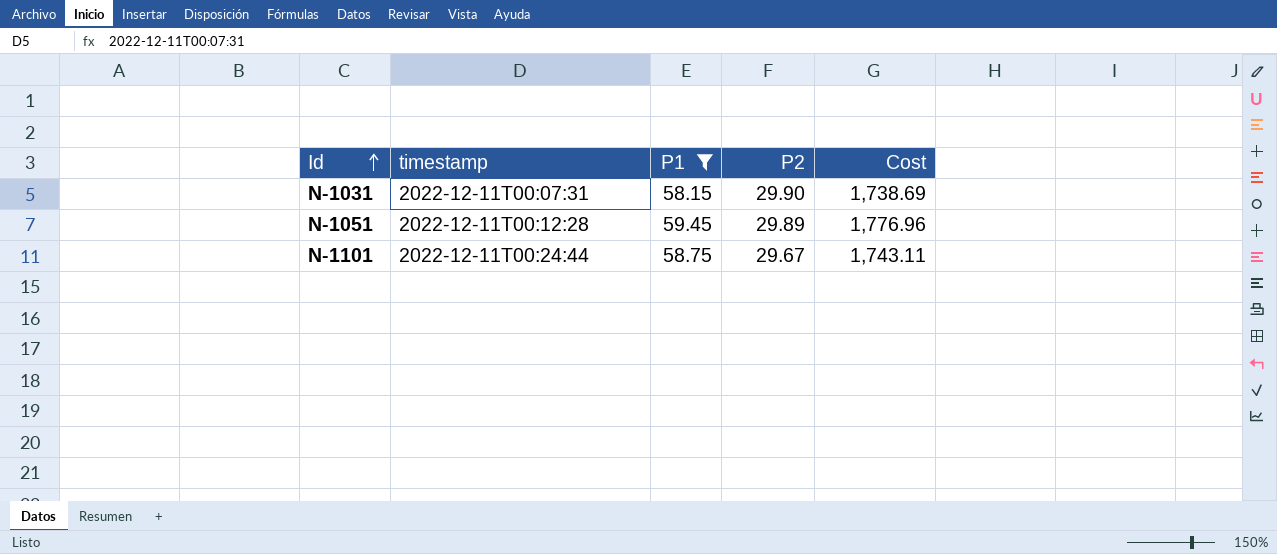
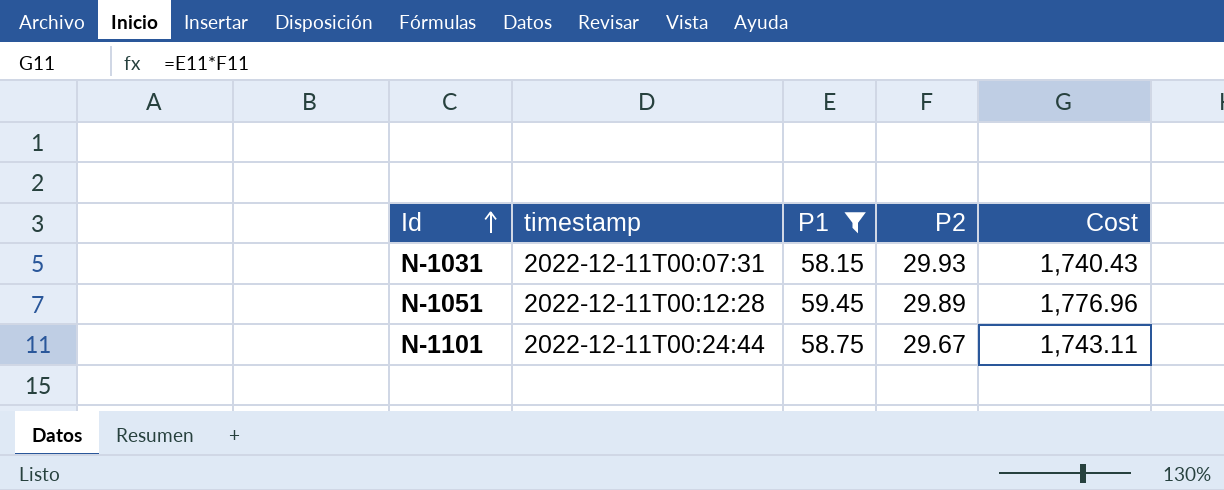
N-1031 | P2: 29.90 -> 29.93
N-1031 | Cost: 1,738.69 -> 1,740.43

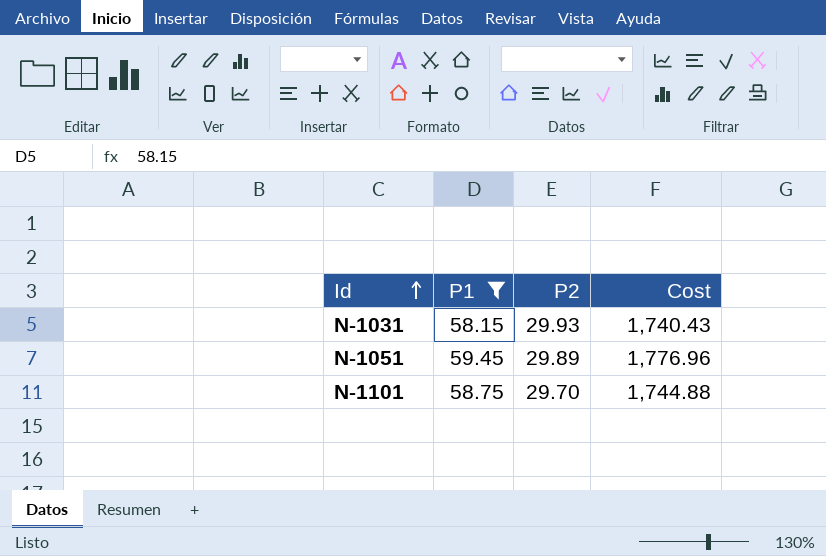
column timestamp | position: 2 -> none
N-1101 | P2: 29.67 -> 29.70
N-1101 | Cost: 1,743.11 -> 1,744.88

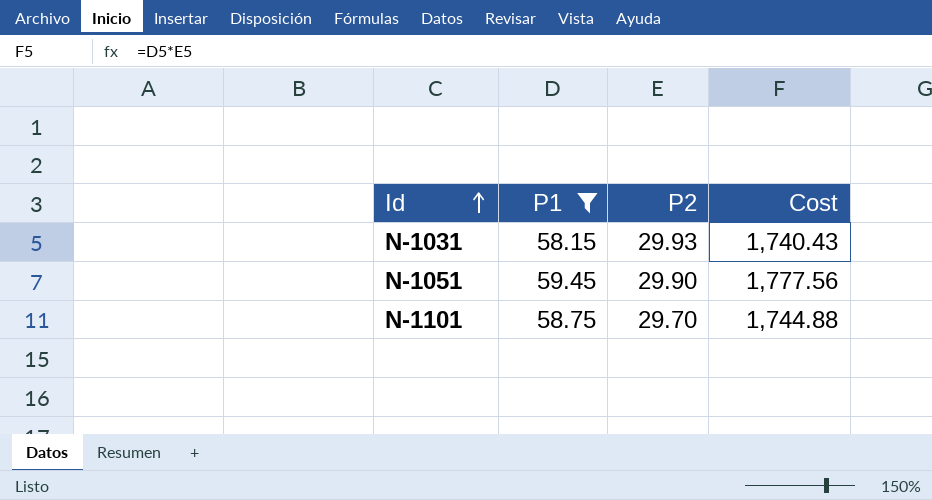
N-1051 | P2: 29.89 -> 29.90
N-1051 | Cost: 1,776.96 -> 1,777.56

